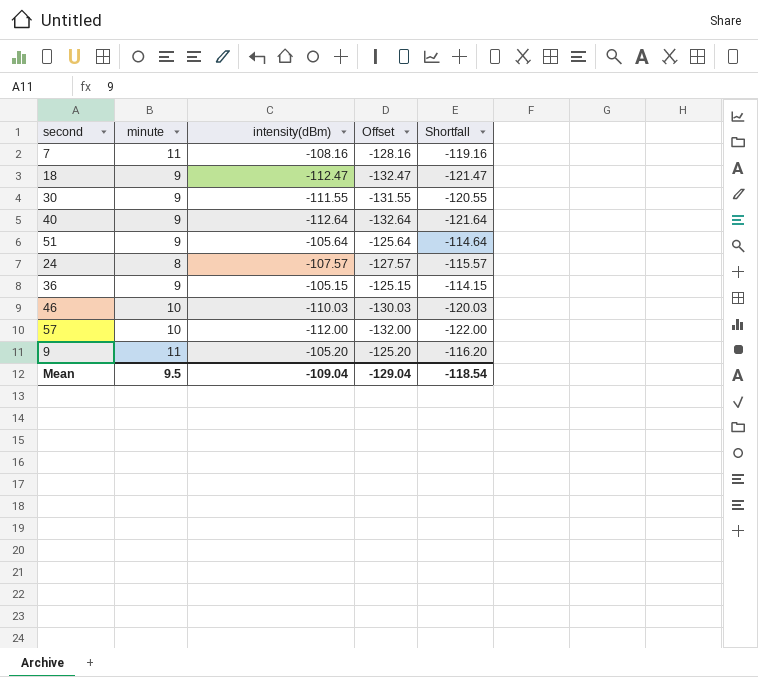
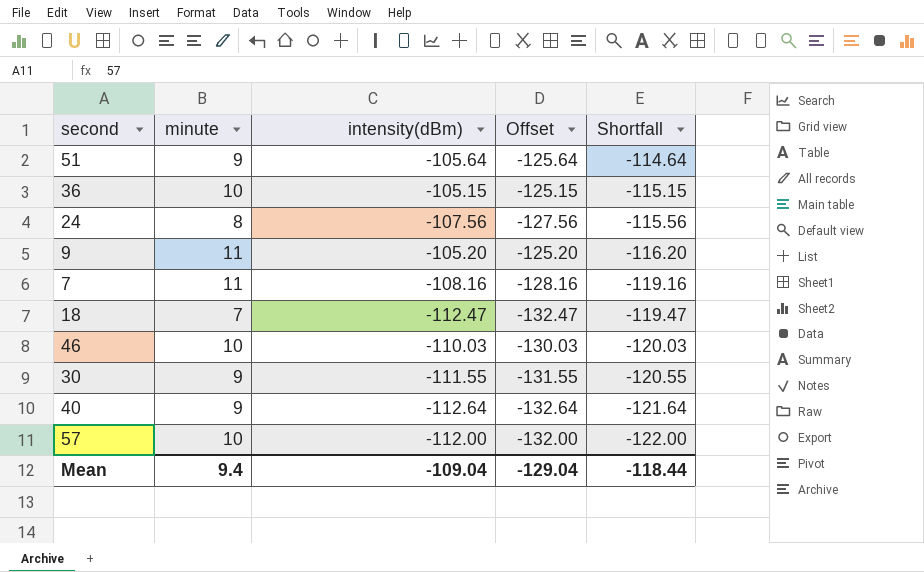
row order: none -> Shortfall descending
36 | minute: 9 -> 10
36 | Shortfall: -114.15 -> -115.15
24 | intensity(dBm): -107.57 -> -107.56
24 | Offset: -127.57 -> -127.56
24 | Shortfall: -115.57 -> -115.56
18 | minute: 9 -> 7
18 | Shortfall: -121.47 -> -119.47
Mean | minute: 9.5 -> 9.4
Mean | Shortfall: -118.54 -> -118.44

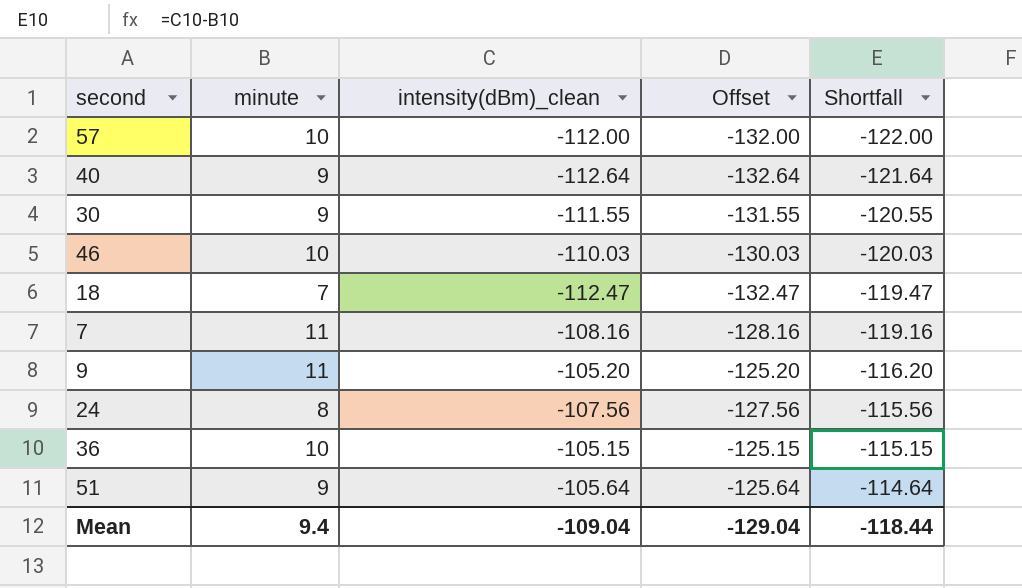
row order: Shortfall descending -> Shortfall ascending
column name: intensity(dBm) -> intensity(dBm)_clean

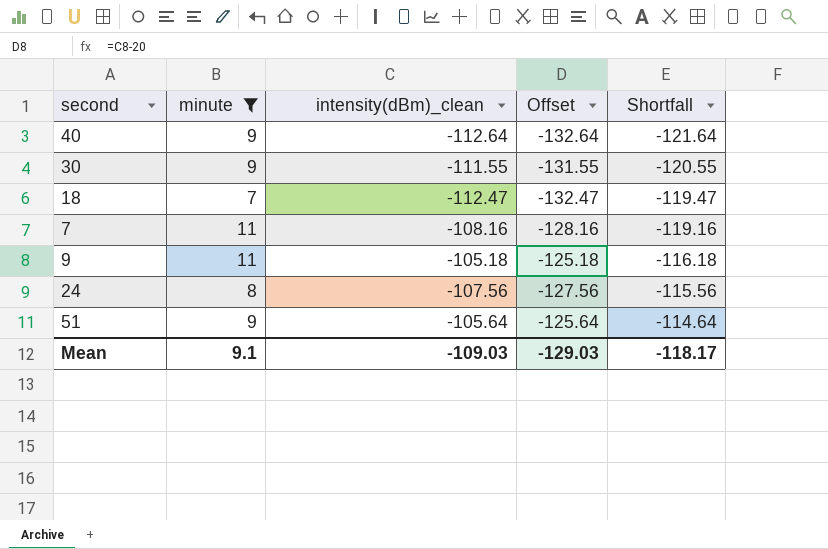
filter: none -> minute != 10
9 | intensity(dBm)_clean: -105.20 -> -105.18
9 | Offset: -125.20 -> -125.18
9 | Shortfall: -116.20 -> -116.18
Mean | minute: 9.4 -> 9.1
Mean | intensity(dBm)_clean: -109.04 -> -109.03
Mean | Offset: -129.04 -> -129.03
Mean | Shortfall: -118.44 -> -118.17

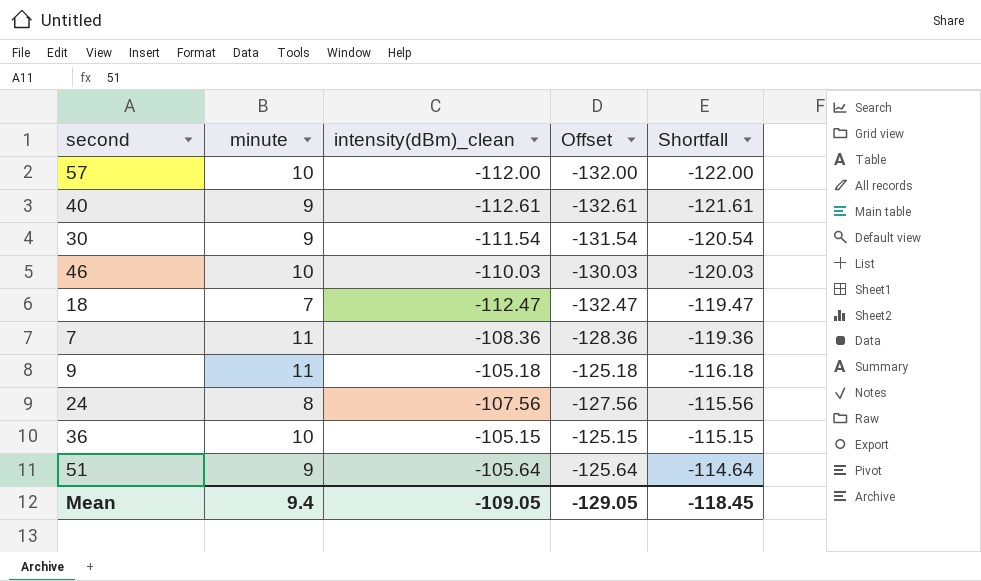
filter: minute != 10 -> none
40 | intensity(dBm)_clean: -112.64 -> -112.61
40 | Offset: -132.64 -> -132.61
40 | Shortfall: -121.64 -> -121.61
30 | intensity(dBm)_clean: -111.55 -> -111.54
30 | Offset: -131.55 -> -131.54
30 | Shortfall: -120.55 -> -120.54
7 | intensity(dBm)_clean: -108.16 -> -108.36
7 | Offset: -128.16 -> -128.36
7 | Shortfall: -119.16 -> -119.36
Mean | minute: 9.1 -> 9.4
Mean | intensity(dBm)_clean: -109.03 -> -109.05
Mean | Offset: -129.03 -> -129.05
Mean | Shortfall: -118.17 -> -118.45

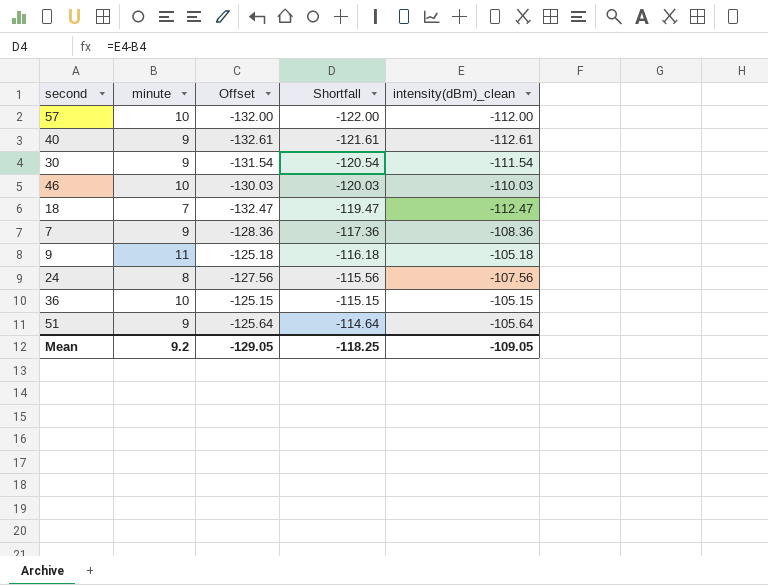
column intensity(dBm)_clean | position: 3 -> 5
7 | minute: 11 -> 9
7 | Shortfall: -119.36 -> -117.36
Mean | minute: 9.4 -> 9.2
Mean | Shortfall: -118.45 -> -118.25

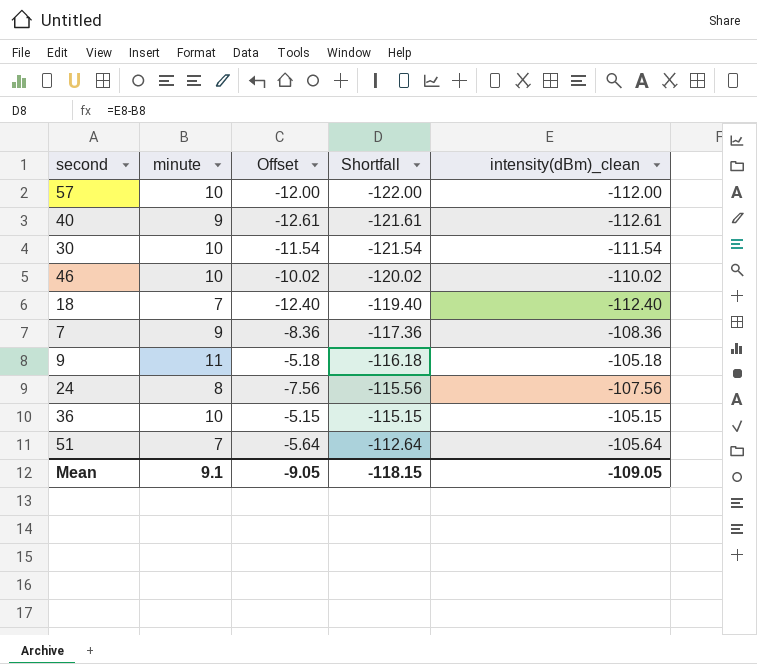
column Offset | formula: [intensity(dBm)_clean] - 20 -> [intensity(dBm)_clean] + 100
30 | minute: 9 -> 10
30 | Shortfall: -120.54 -> -121.54
46 | Shortfall: -120.03 -> -120.02
46 | intensity(dBm)_clean: -110.03 -> -110.02
18 | Shortfall: -119.47 -> -119.40
18 | intensity(dBm)_clean: -112.47 -> -112.40
51 | minute: 9 -> 7
51 | Shortfall: -114.64 -> -112.64
Mean | minute: 9.2 -> 9.1
Mean | Offset: -129.05 -> -9.05
Mean | Shortfall: -118.25 -> -118.15

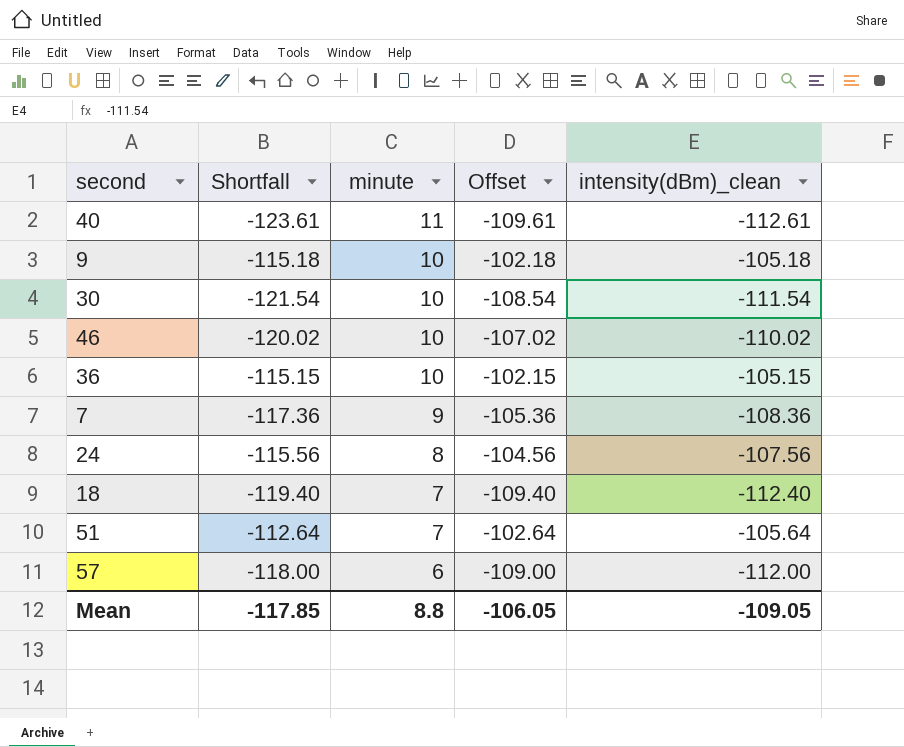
row order: Shortfall ascending -> minute descending
column Shortfall | position: 4 -> 2
column Offset | formula: [intensity(dBm)_clean] + 100 -> [intensity(dBm)_clean] + 3
40 | Shortfall: -121.61 -> -123.61
40 | minute: 9 -> 11
9 | Shortfall: -116.18 -> -115.18
9 | minute: 11 -> 10
57 | Shortfall: -122.00 -> -118.00
57 | minute: 10 -> 6
Mean | Shortfall: -118.15 -> -117.85
Mean | minute: 9.1 -> 8.8
Mean | Offset: -9.05 -> -106.05

